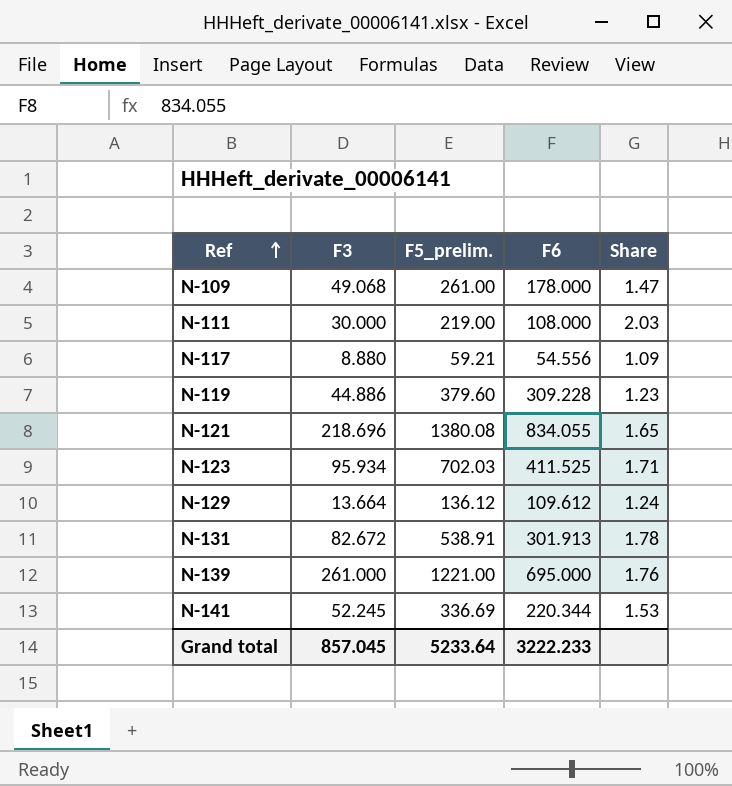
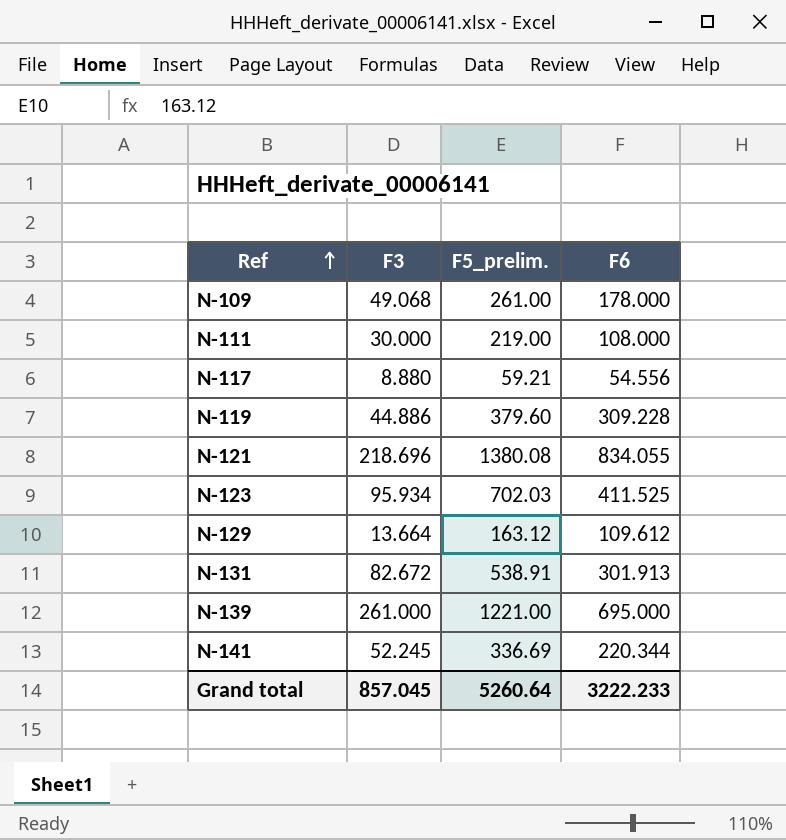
column Share | formula: [F5_prelim.] / [F6] -> none
N-129 | F5_prelim.: 136.12 -> 163.12
Grand total | F5_prelim.: 5233.64 -> 5260.64

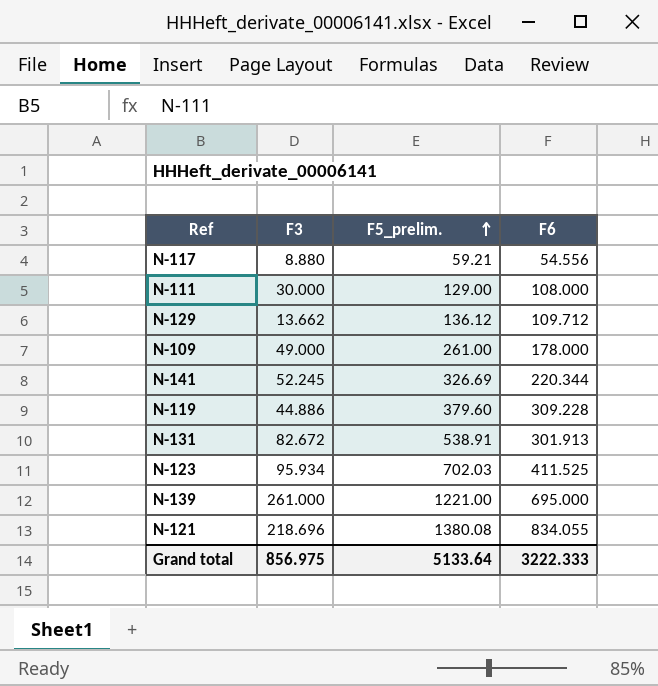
row order: Ref ascending -> F5_prelim. ascending
N-111 | F5_prelim.: 219.00 -> 129.00
N-129 | F3: 13.664 -> 13.662
N-129 | F5_prelim.: 163.12 -> 136.12
N-129 | F6: 109.612 -> 109.712
N-109 | F3: 49.068 -> 49.000
N-141 | F5_prelim.: 336.69 -> 326.69
Grand total | F3: 857.045 -> 856.975
Grand total | F5_prelim.: 5260.64 -> 5133.64
Grand total | F6: 3222.233 -> 3222.333

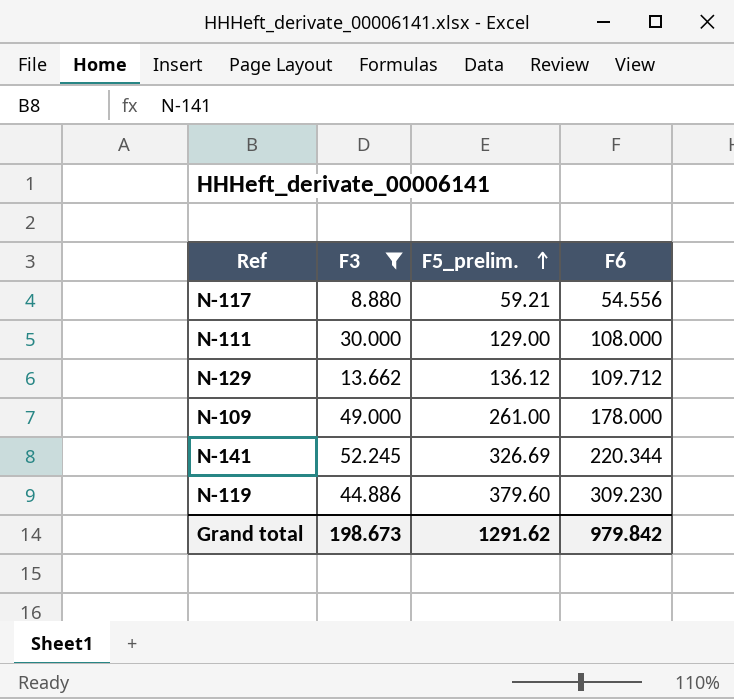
filter: none -> F3 <= 52.245
N-119 | F6: 309.228 -> 309.230
Grand total | F3: 856.975 -> 198.673
Grand total | F5_prelim.: 5133.64 -> 1291.62
Grand total | F6: 3222.333 -> 979.842

